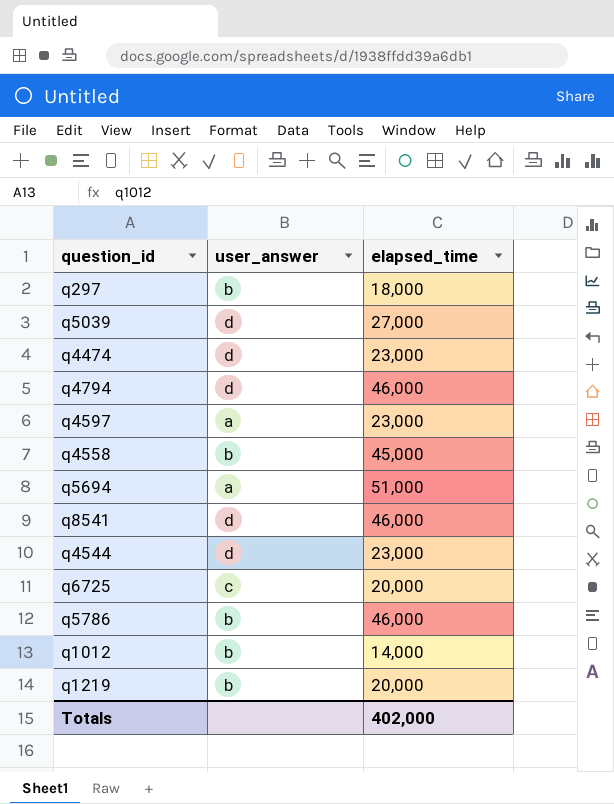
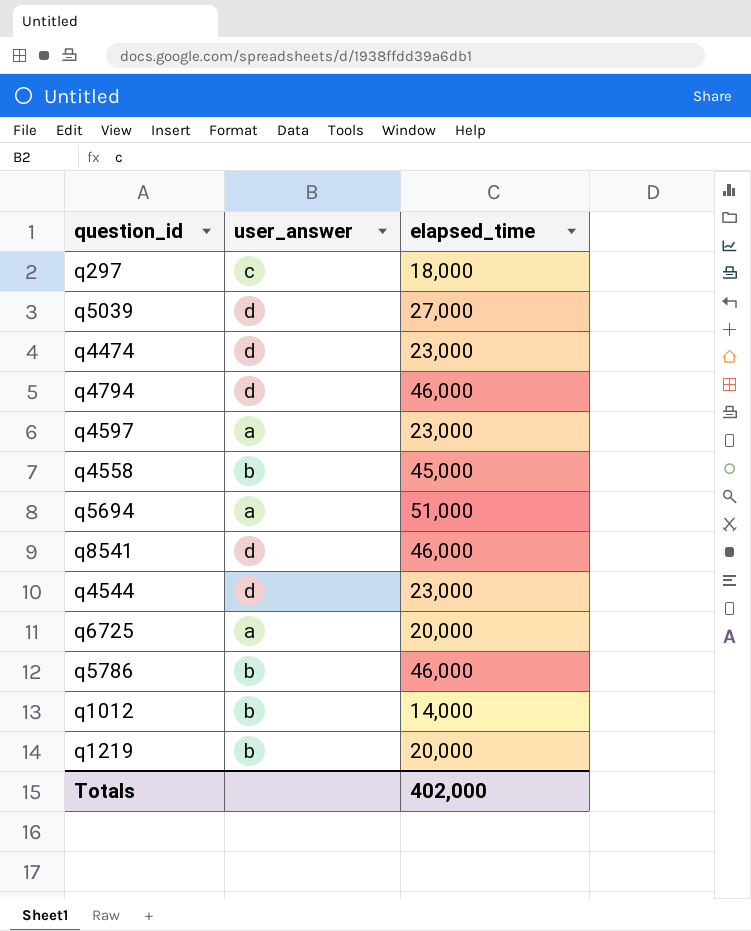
q297 | user_answer: b -> c
q6725 | user_answer: c -> a

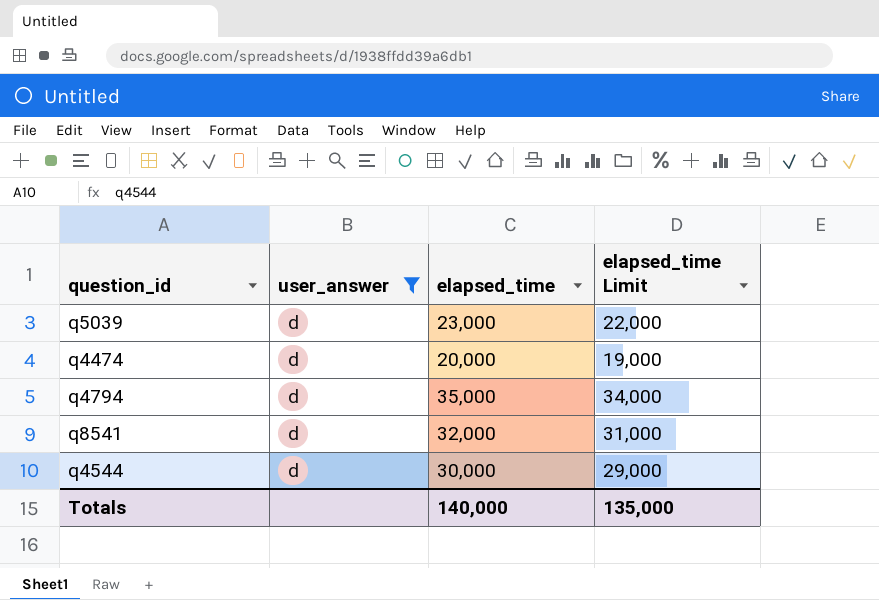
filter: none -> user_answer = d
column elapsed_time Limit | formula: none -> [elapsed_time] - 1000
q5039 | elapsed_time: 27,000 -> 23,000
q4474 | elapsed_time: 23,000 -> 20,000
q4794 | elapsed_time: 46,000 -> 35,000
q8541 | elapsed_time: 46,000 -> 32,000
q4544 | elapsed_time: 23,000 -> 30,000
Totals | elapsed_time: 402,000 -> 140,000

